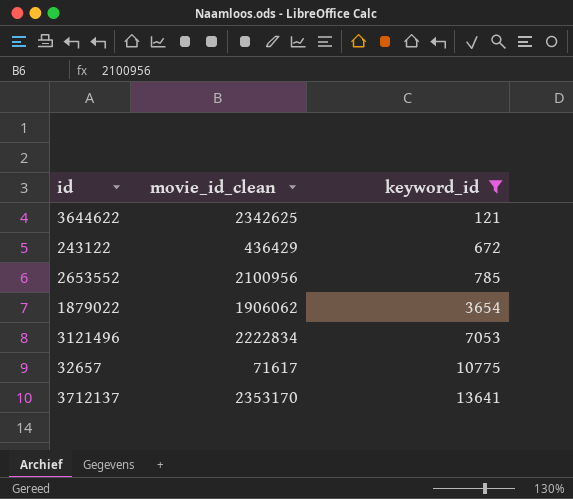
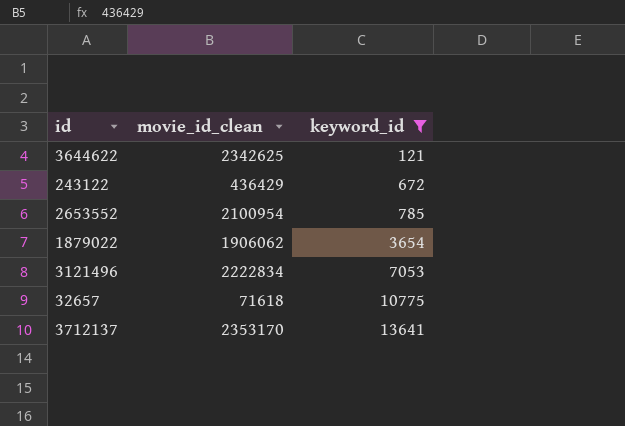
2653552 | movie_id_clean: 2100956 -> 2100954
32657 | movie_id_clean: 71617 -> 71618

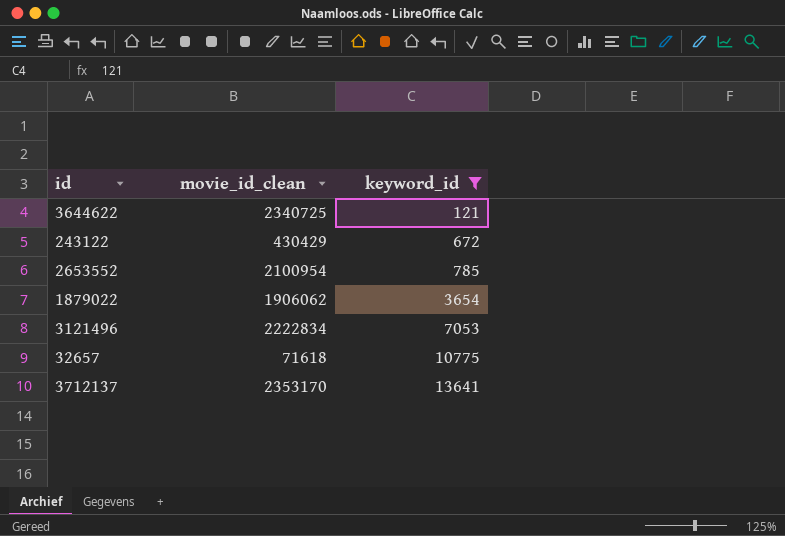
3644622 | movie_id_clean: 2342625 -> 2340725
243122 | movie_id_clean: 436429 -> 430429

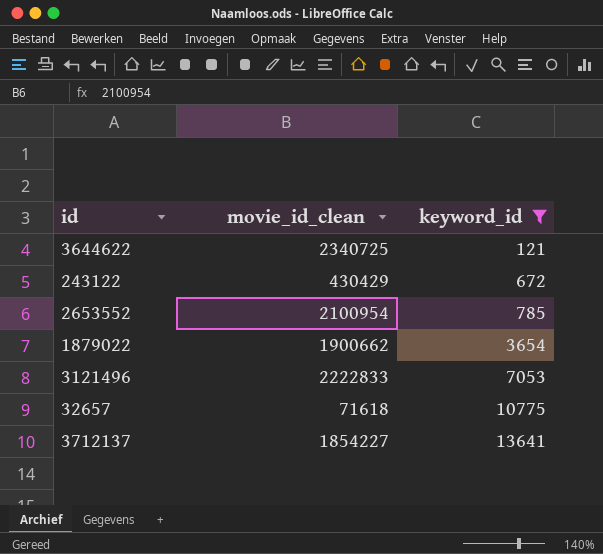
1879022 | movie_id_clean: 1906062 -> 1900662
3121496 | movie_id_clean: 2222834 -> 2222833
3712137 | movie_id_clean: 2353170 -> 1854227

